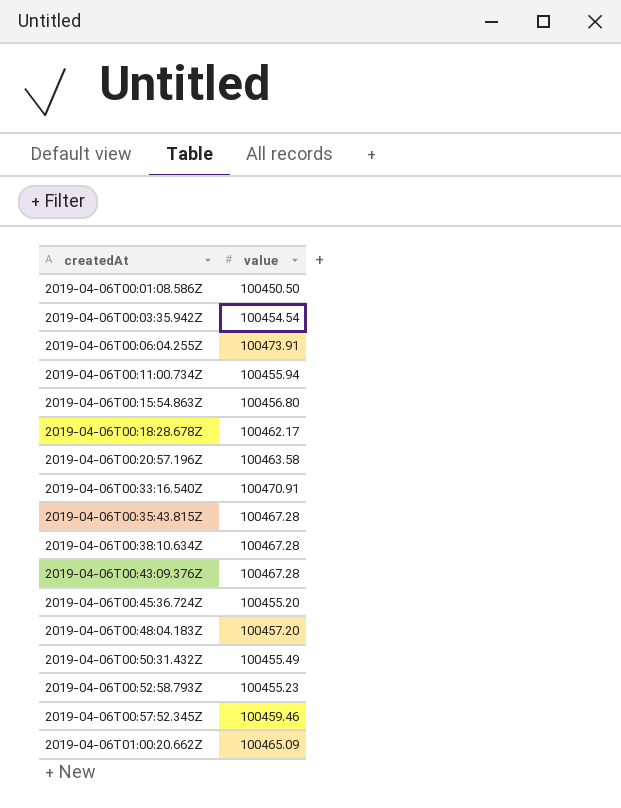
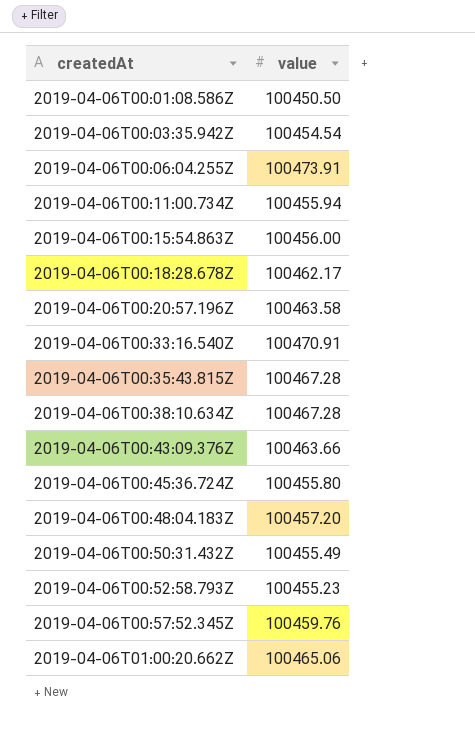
2019-04-06T00:15:54.863Z | value: 100456.80 -> 100456.00
2019-04-06T00:43:09.376Z | value: 100467.28 -> 100463.66
2019-04-06T00:45:36.724Z | value: 100455.20 -> 100455.80
2019-04-06T00:57:52.345Z | value: 100459.46 -> 100459.76
2019-04-06T01:00:20.662Z | value: 100465.09 -> 100465.06

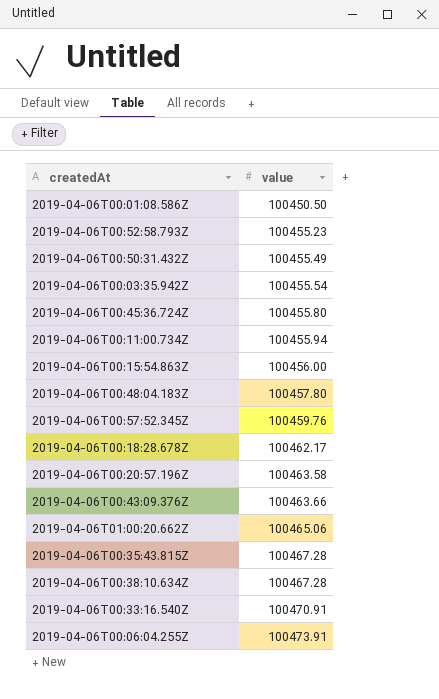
row order: createdAt ascending -> value ascending
2019-04-06T00:03:35.942Z | value: 100454.54 -> 100455.54
2019-04-06T00:48:04.183Z | value: 100457.20 -> 100457.80

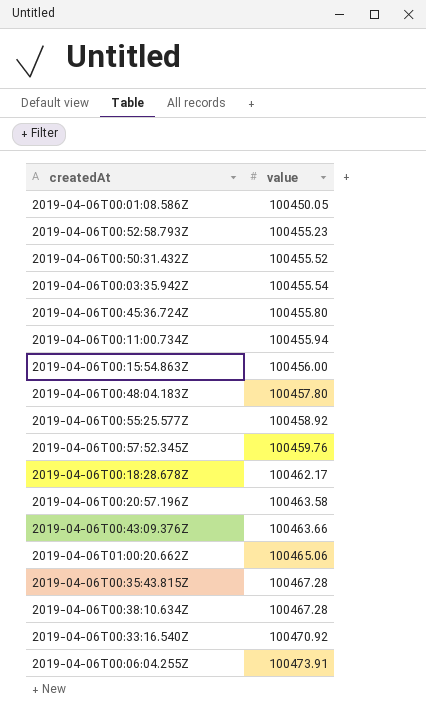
2019-04-06T00:01:08.586Z | value: 100450.50 -> 100450.05
2019-04-06T00:50:31.432Z | value: 100455.49 -> 100455.52
row 2019-04-06T00:55:25.577Z: none -> 100458.92
2019-04-06T00:33:16.540Z | value: 100470.91 -> 100470.92

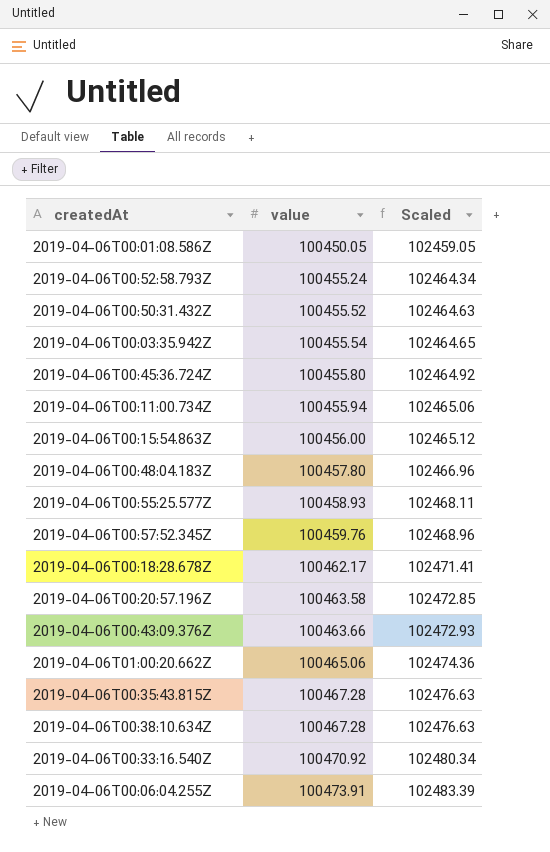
column Scaled | formula: none -> [value] * 1.02
2019-04-06T00:52:58.793Z | value: 100455.23 -> 100455.24
2019-04-06T00:55:25.577Z | value: 100458.92 -> 100458.93

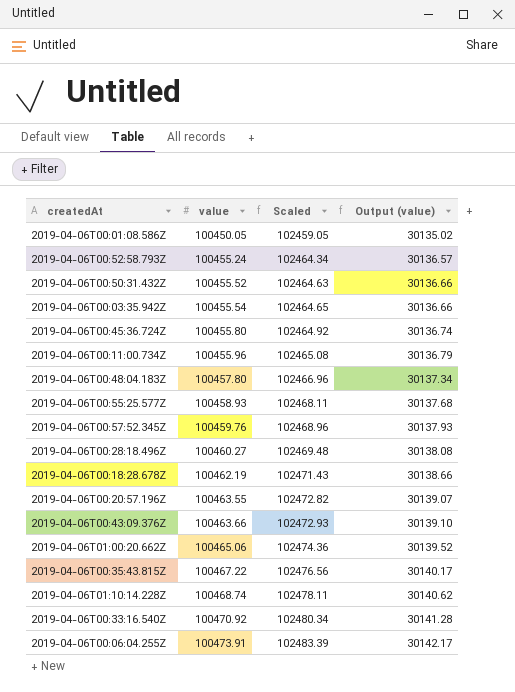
column Output (value) | formula: none -> [value] * 0.3
row 2019-04-06T00:15:54.863Z: 100456.00 | 102465.12 -> none
row 2019-04-06T00:38:10.634Z: 100467.28 | 102476.63 -> none
2019-04-06T00:11:00.734Z | value: 100455.94 -> 100455.96
2019-04-06T00:11:00.734Z | Scaled: 102465.06 -> 102465.08
row 2019-04-06T00:28:18.496Z: none -> 100460.27 | 102469.48 | 30138.08
2019-04-06T00:18:28.678Z | value: 100462.17 -> 100462.19
2019-04-06T00:18:28.678Z | Scaled: 102471.41 -> 102471.43
2019-04-06T00:20:57.196Z | value: 100463.58 -> 100463.55
2019-04-06T00:20:57.196Z | Scaled: 102472.85 -> 102472.82
2019-04-06T00:35:43.815Z | value: 100467.28 -> 100467.22
2019-04-06T00:35:43.815Z | Scaled: 102476.63 -> 102476.56
row 2019-04-06T01:10:14.228Z: none -> 100468.74 | 102478.11 | 30140.62

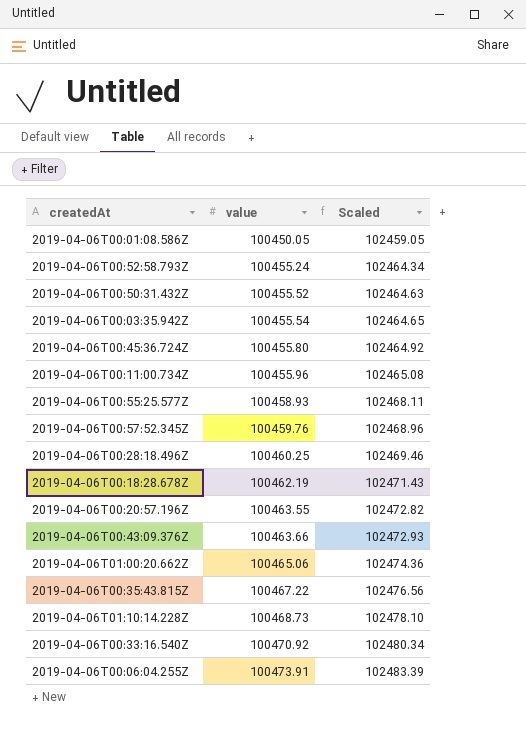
column Output (value) | formula: [value] * 0.3 -> none
row 2019-04-06T00:48:04.183Z: 100457.80 | 102466.96 | 30137.34 -> none
2019-04-06T00:28:18.496Z | value: 100460.27 -> 100460.25
2019-04-06T00:28:18.496Z | Scaled: 102469.48 -> 102469.46
2019-04-06T01:10:14.228Z | value: 100468.74 -> 100468.73
2019-04-06T01:10:14.228Z | Scaled: 102478.11 -> 102478.10

